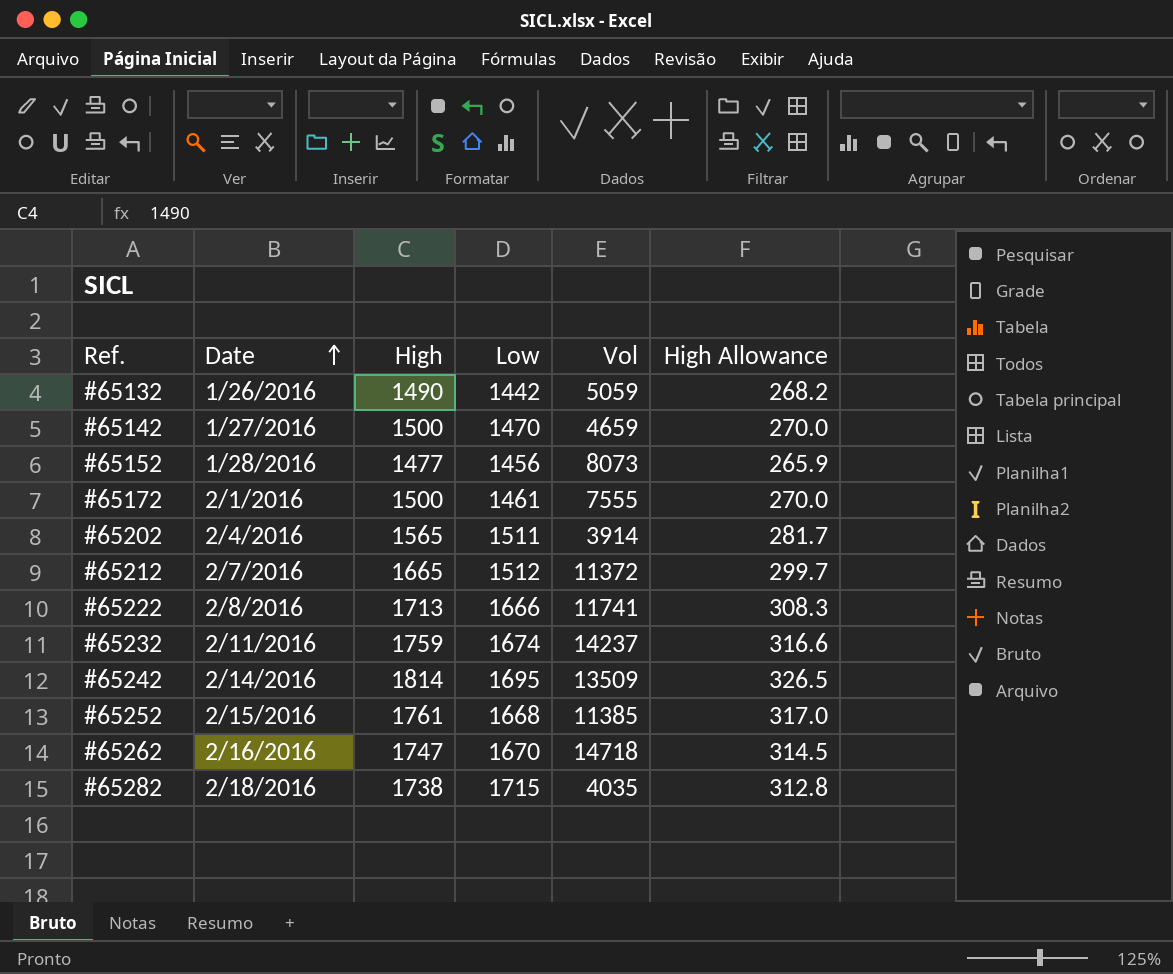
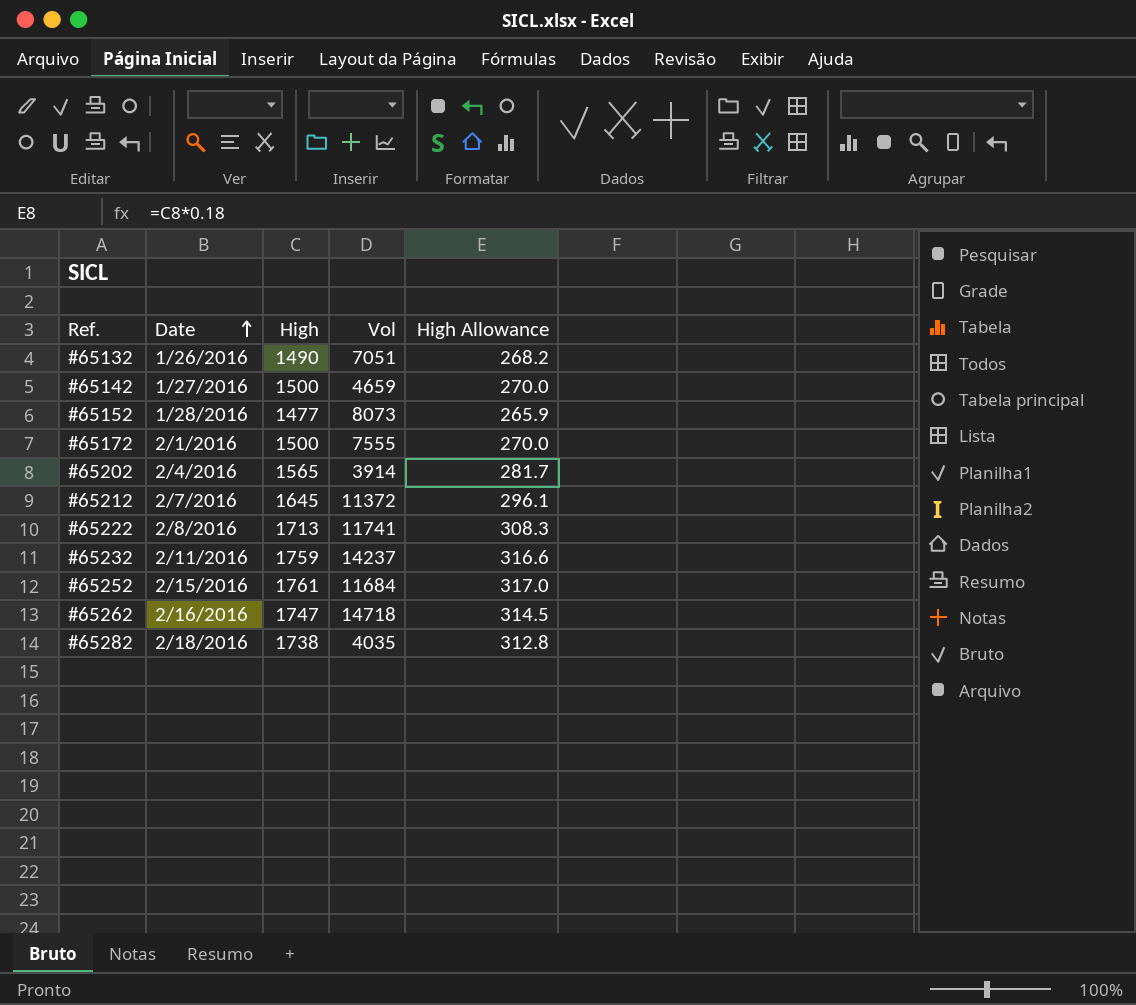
column Low | position: 4 -> none
row #65242: 2/14/2016 | 1814 | 1695 | 13509 | 326.5 -> none
#65132 | Vol: 5059 -> 7051
#65212 | High: 1665 -> 1645
#65212 | High Allowance: 299.7 -> 296.1
#65252 | Vol: 11385 -> 11684

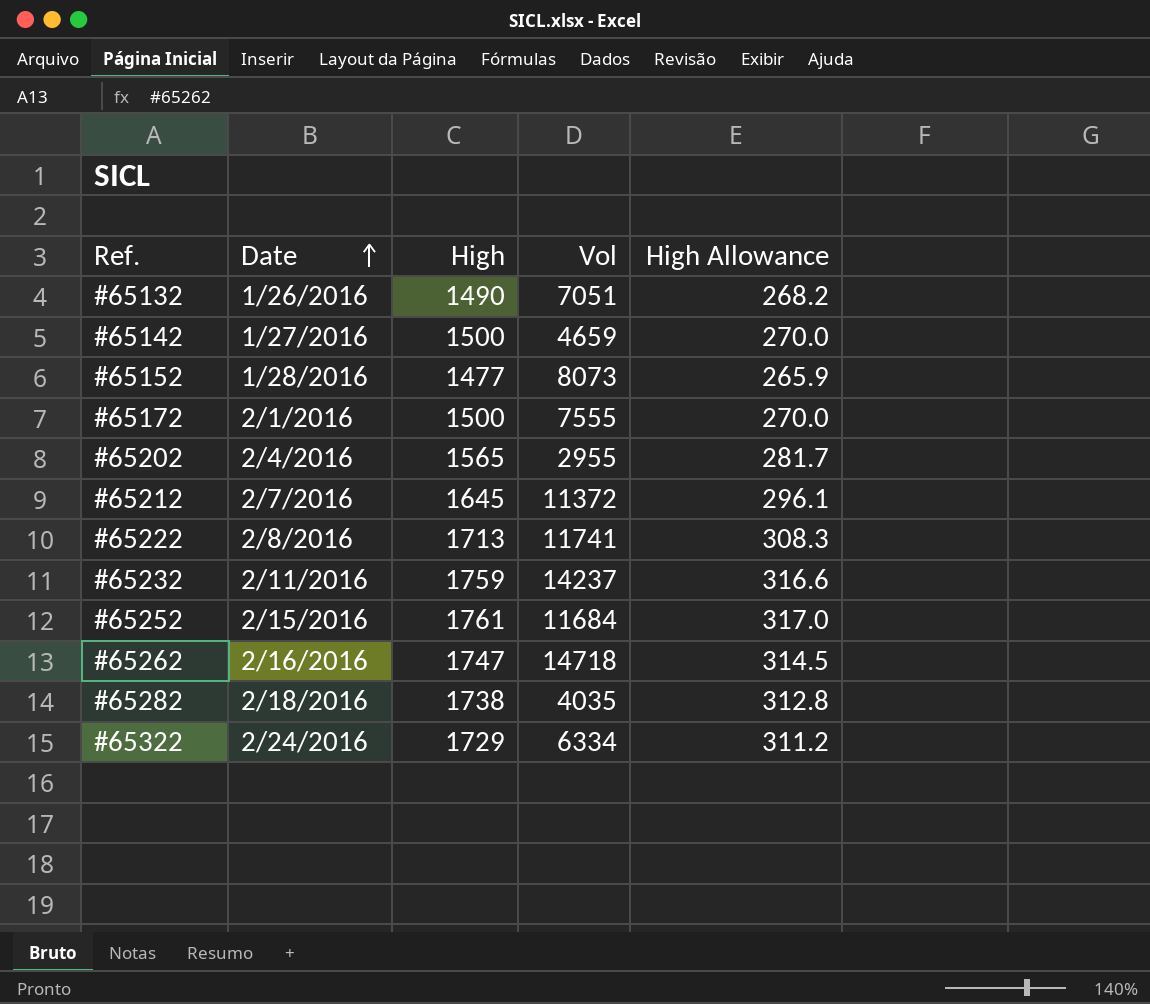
#65202 | Vol: 3914 -> 2955
row #65322: none -> 2/24/2016 | 1729 | 6334 | 311.2

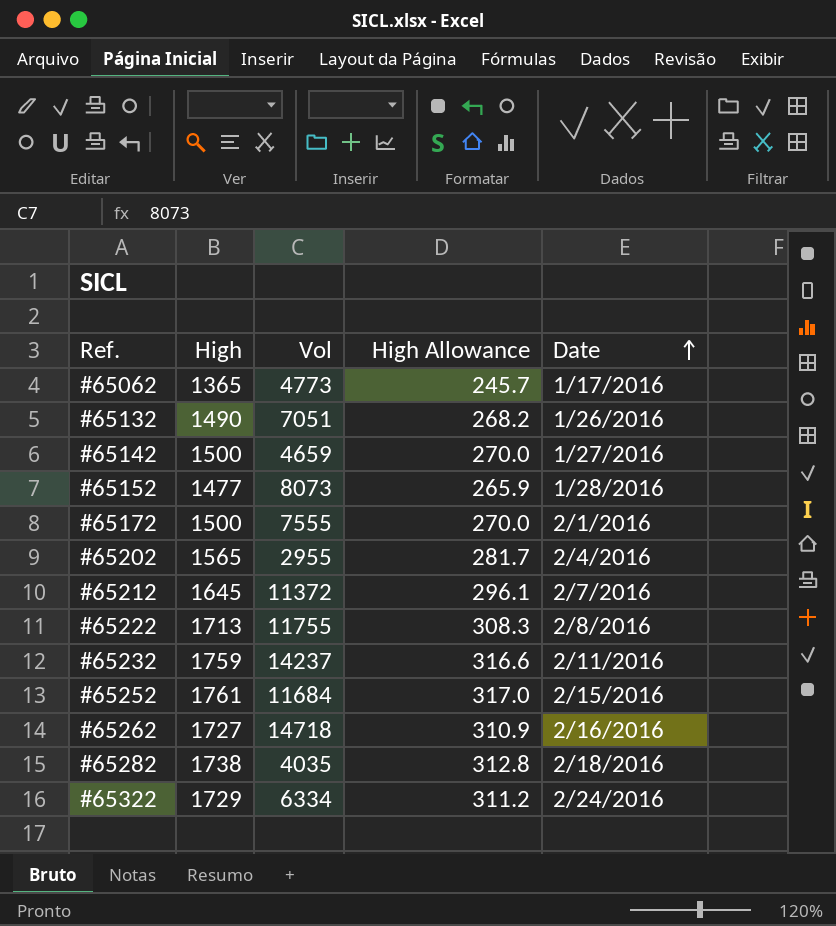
column Date | position: 2 -> 5
row #65062: none -> 1365 | 4773 | 245.7 | 1/17/2016
#65222 | Vol: 11741 -> 11755
#65262 | High: 1747 -> 1727
#65262 | High Allowance: 314.5 -> 310.9

